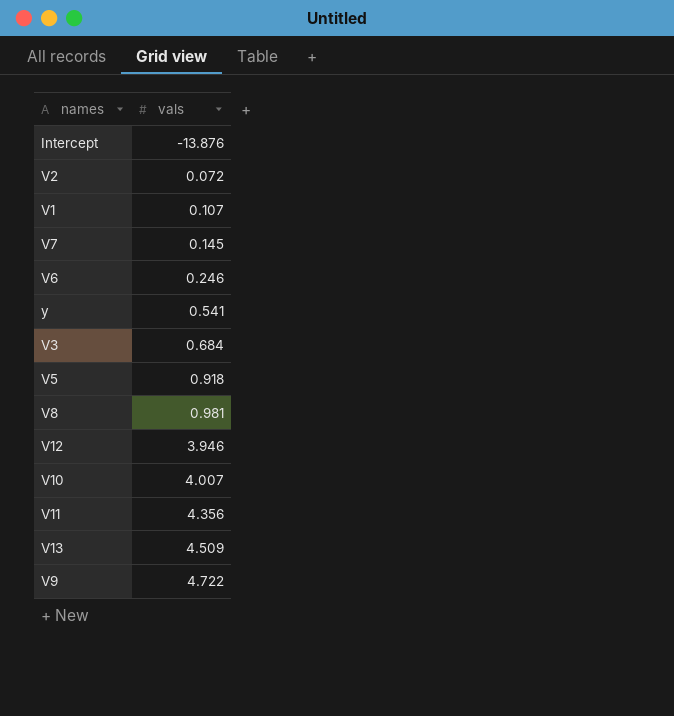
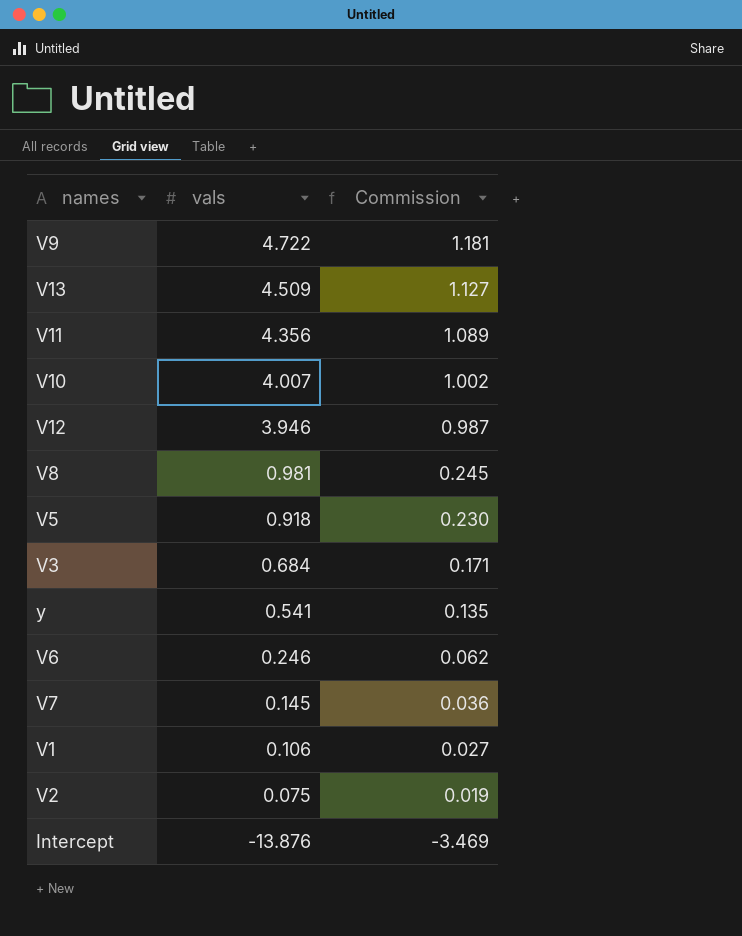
row order: vals ascending -> vals descending
column Commission | formula: none -> [vals] * 0.25
V1 | vals: 0.107 -> 0.106
V2 | vals: 0.072 -> 0.075

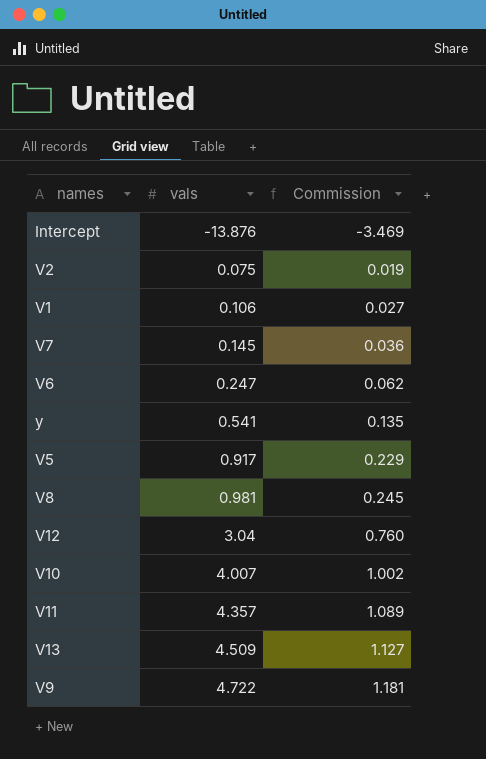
row order: vals descending -> vals ascending
row V3: 0.684 | 0.171 -> none
V6 | vals: 0.246 -> 0.247
V5 | vals: 0.918 -> 0.917
V5 | Commission: 0.230 -> 0.229
V12 | vals: 3.946 -> 3.04
V12 | Commission: 0.987 -> 0.760
V11 | vals: 4.356 -> 4.357

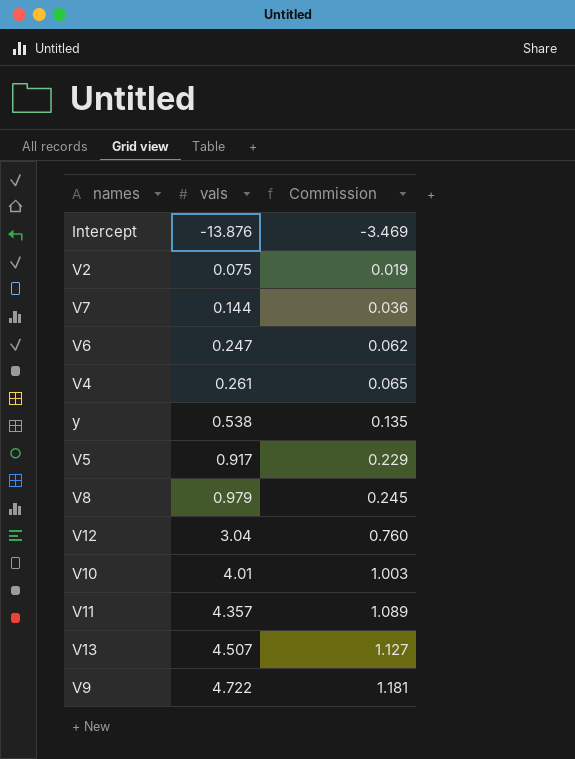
row V1: 0.106 | 0.027 -> none
V7 | vals: 0.145 -> 0.144
row V4: none -> 0.261 | 0.065
y | vals: 0.541 -> 0.538
V8 | vals: 0.981 -> 0.979
V10 | vals: 4.007 -> 4.01
V10 | Commission: 1.002 -> 1.003
V13 | vals: 4.509 -> 4.507

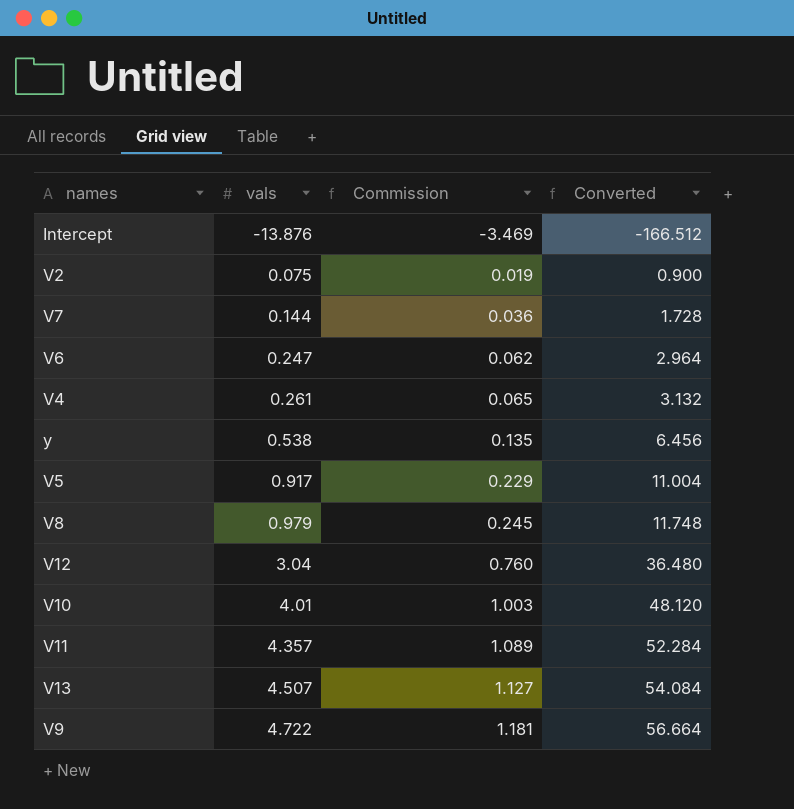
column Converted | formula: none -> [vals] * 12

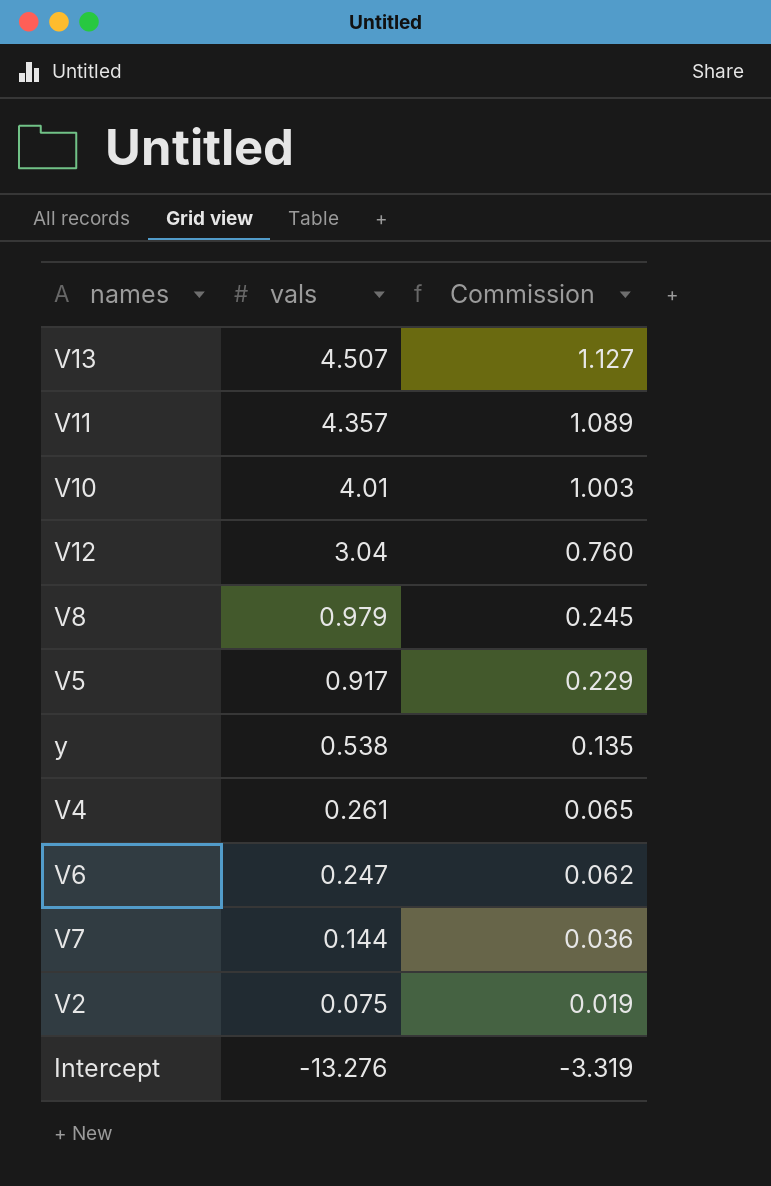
row order: vals ascending -> vals descending
column Converted | formula: [vals] * 12 -> none
row V9: 4.722 | 1.181 | 56.664 -> none
Intercept | vals: -13.876 -> -13.276
Intercept | Commission: -3.469 -> -3.319

